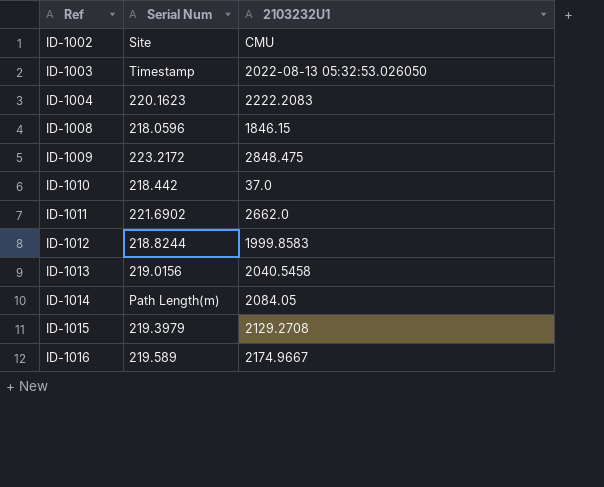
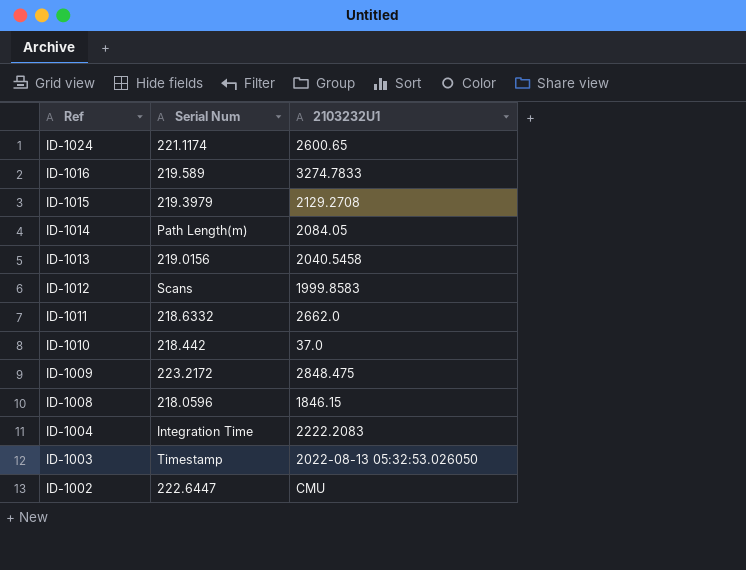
row order: Ref ascending -> Ref descending
row ID-1024: none -> 221.1174 | 2600.65
ID-1016 | 2103232U1: 2174.9667 -> 3274.7833
ID-1012 | Serial Num: 218.8244 -> Scans
ID-1011 | Serial Num: 221.6902 -> 218.6332
ID-1004 | Serial Num: 220.1623 -> Integration Time
ID-1002 | Serial Num: Site -> 222.6447

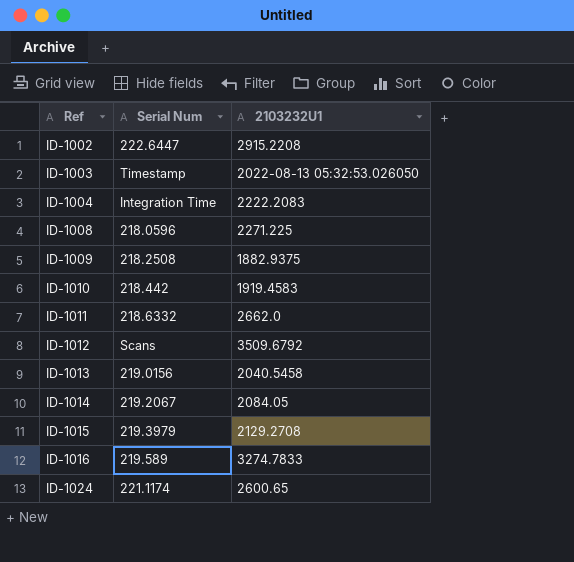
row order: Ref descending -> Ref ascending
ID-1002 | 2103232U1: CMU -> 2915.2208
ID-1008 | 2103232U1: 1846.15 -> 2271.225
ID-1009 | Serial Num: 223.2172 -> 218.2508
ID-1009 | 2103232U1: 2848.475 -> 1882.9375
ID-1010 | 2103232U1: 37.0 -> 1919.4583
ID-1012 | 2103232U1: 1999.8583 -> 3509.6792
ID-1014 | Serial Num: Path Length(m) -> 219.2067

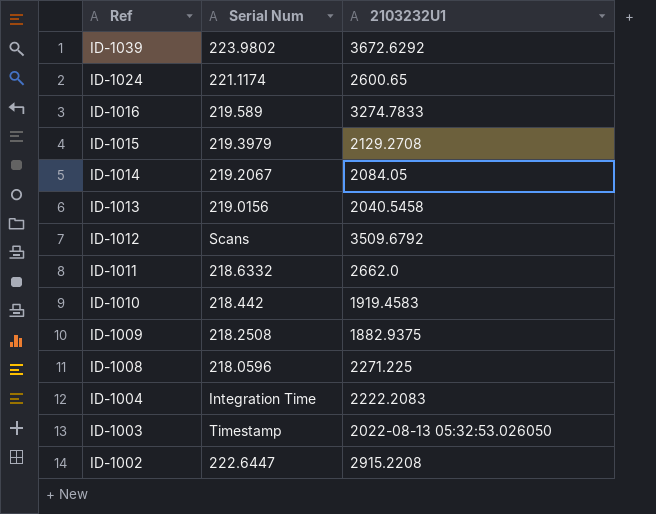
row order: Ref ascending -> Ref descending
row ID-1039: none -> 223.9802 | 3672.6292

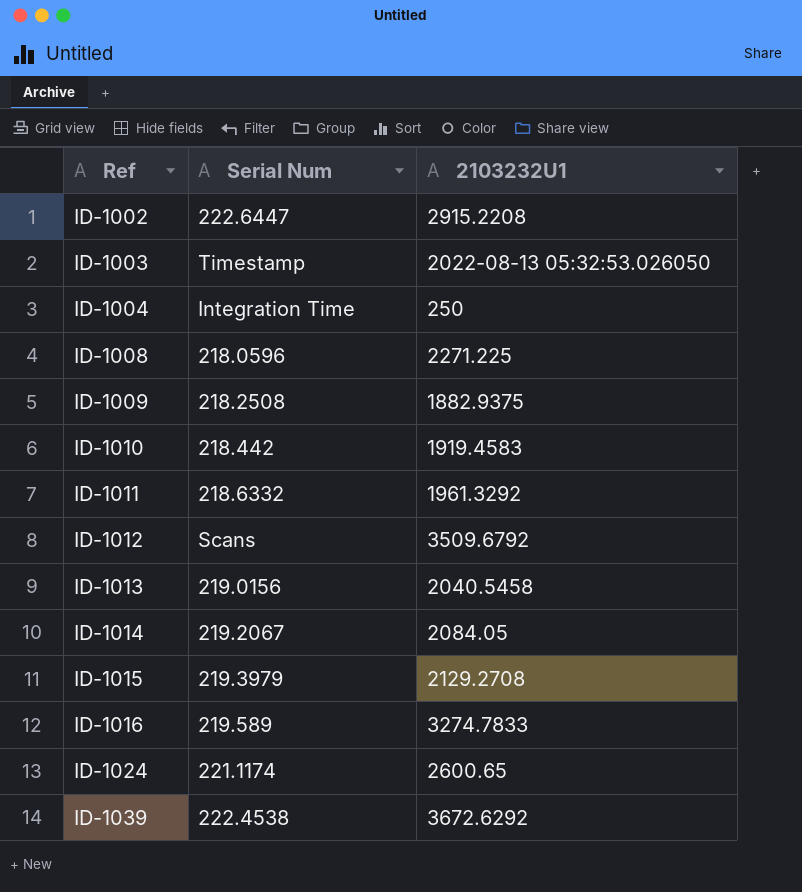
row order: Ref descending -> Ref ascending
ID-1004 | 2103232U1: 2222.2083 -> 250
ID-1011 | 2103232U1: 2662.0 -> 1961.3292
ID-1039 | Serial Num: 223.9802 -> 222.4538

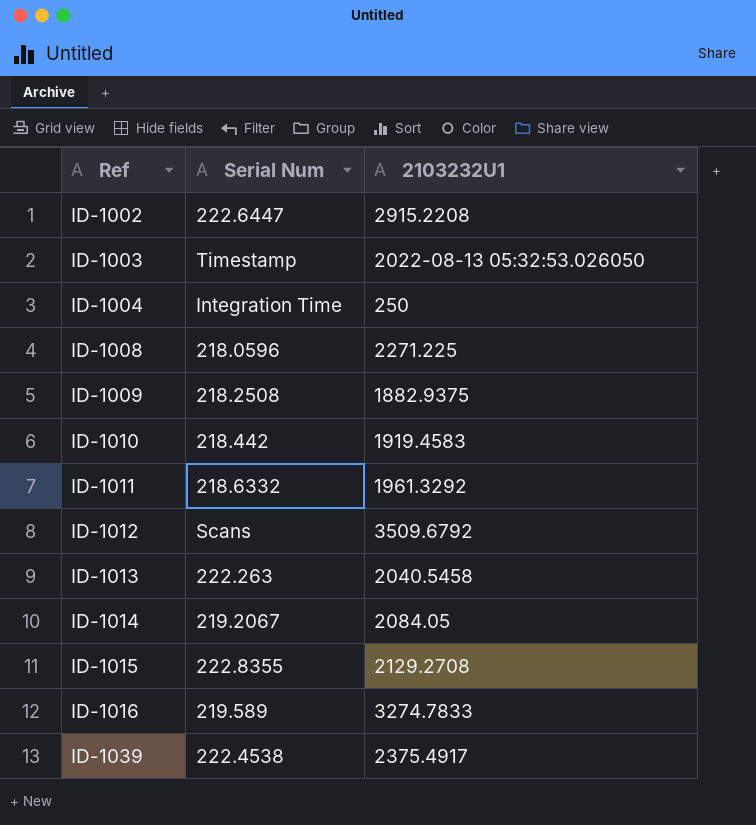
row ID-1024: 221.1174 | 2600.65 -> none
ID-1013 | Serial Num: 219.0156 -> 222.263
ID-1015 | Serial Num: 219.3979 -> 222.8355
ID-1039 | 2103232U1: 3672.6292 -> 2375.4917

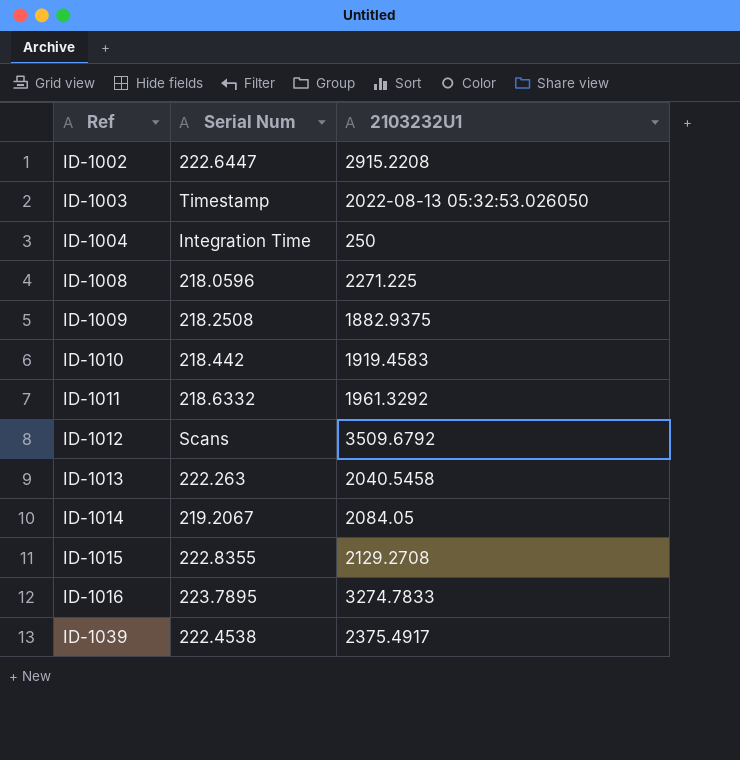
ID-1016 | Serial Num: 219.589 -> 223.7895

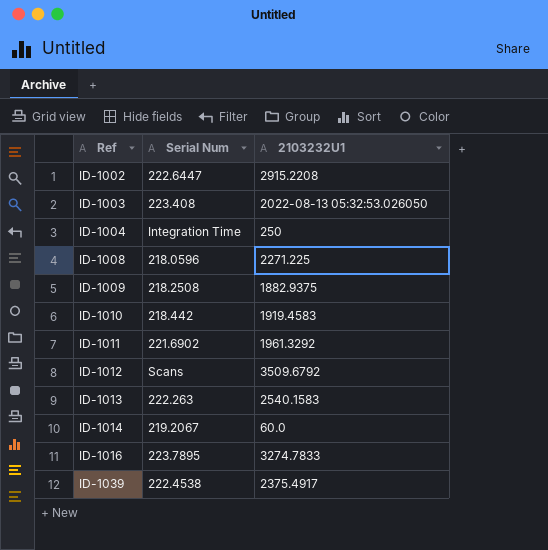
row ID-1015: 222.8355 | 2129.2708 -> none
ID-1003 | Serial Num: Timestamp -> 223.408
ID-1011 | Serial Num: 218.6332 -> 221.6902
ID-1013 | 2103232U1: 2040.5458 -> 2540.1583
ID-1014 | 2103232U1: 2084.05 -> 60.0

